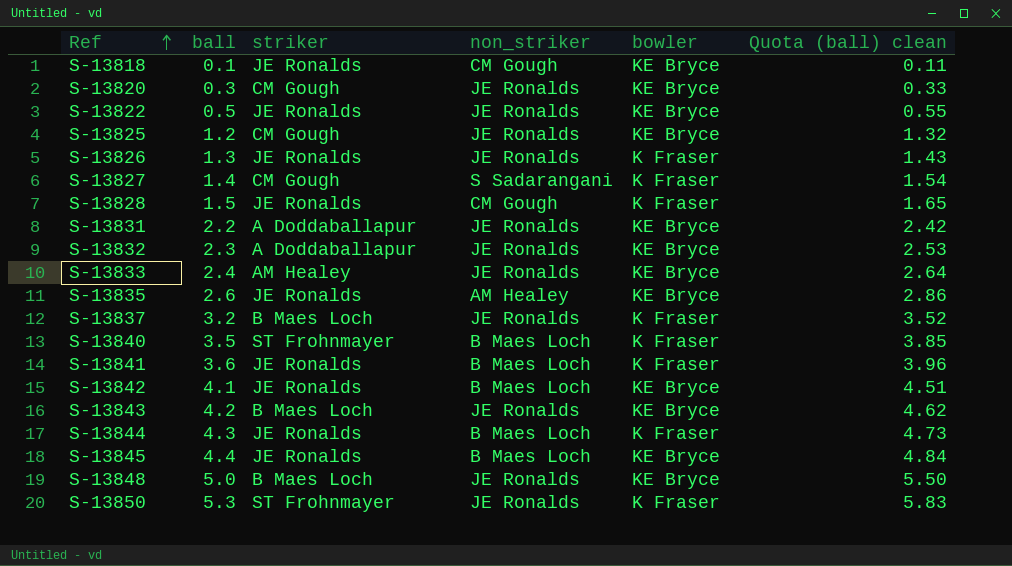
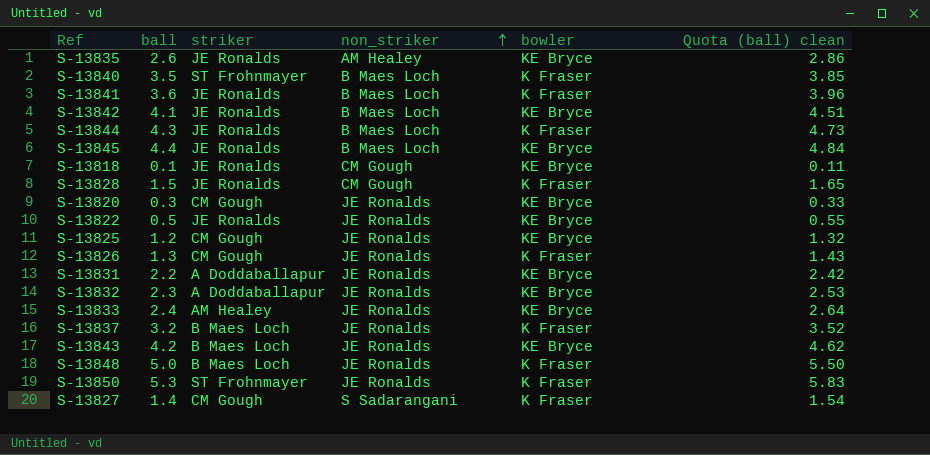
row order: Ref ascending -> non_striker ascending
S-13826 | striker: JE Ronalds -> CM Gough
S-13848 | bowler: KE Bryce -> K Fraser

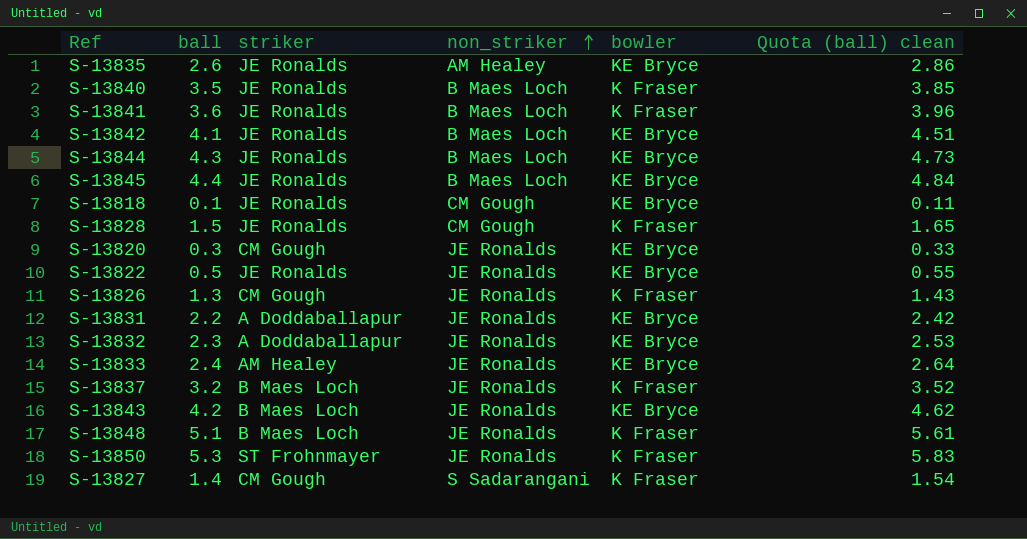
row S-13825: 1.2 | CM Gough | JE Ronalds | KE Bryce | 1.32 -> none
S-13840 | striker: ST Frohnmayer -> JE Ronalds
S-13844 | bowler: K Fraser -> KE Bryce
S-13848 | ball: 5.0 -> 5.1
S-13848 | Quota (ball) clean: 5.50 -> 5.61

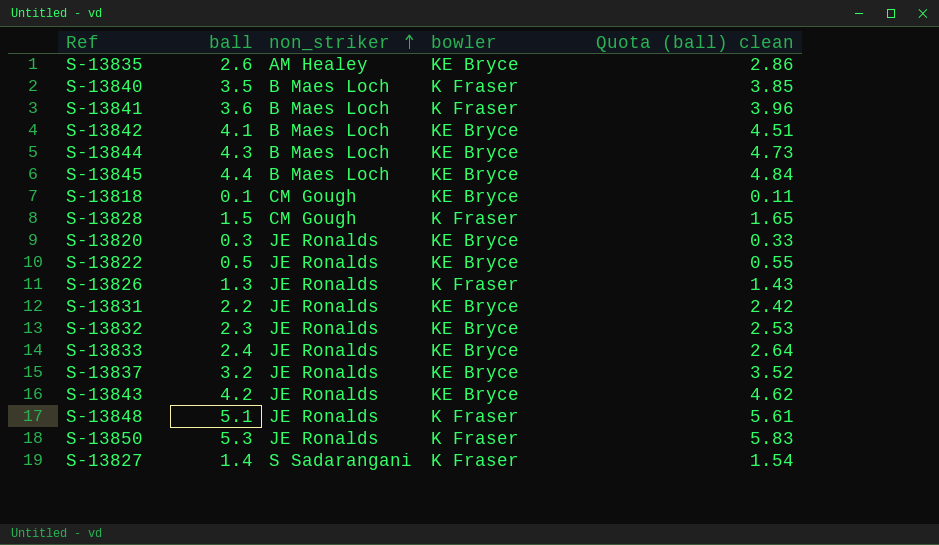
column striker | position: 3 -> none
S-13837 | bowler: K Fraser -> KE Bryce

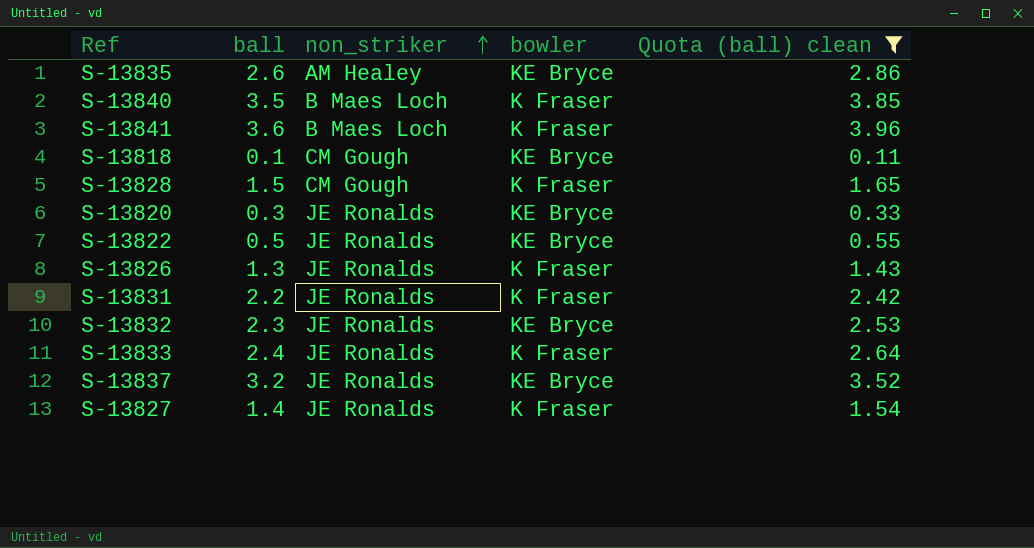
filter: none -> Quota (ball) clean <= 3.96
S-13831 | bowler: KE Bryce -> K Fraser
S-13833 | bowler: KE Bryce -> K Fraser
S-13827 | non_striker: S Sadarangani -> JE Ronalds

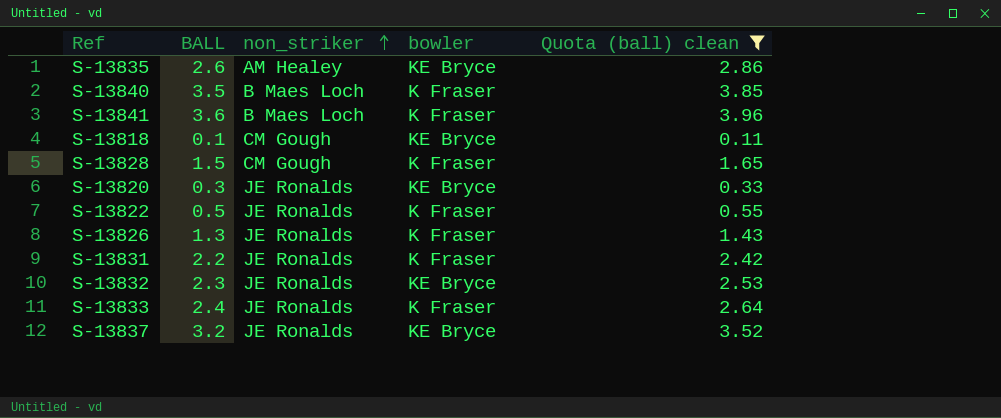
column name: ball -> BALL
row S-13827: 1.4 | JE Ronalds | K Fraser | 1.54 -> none
S-13822 | bowler: KE Bryce -> K Fraser

